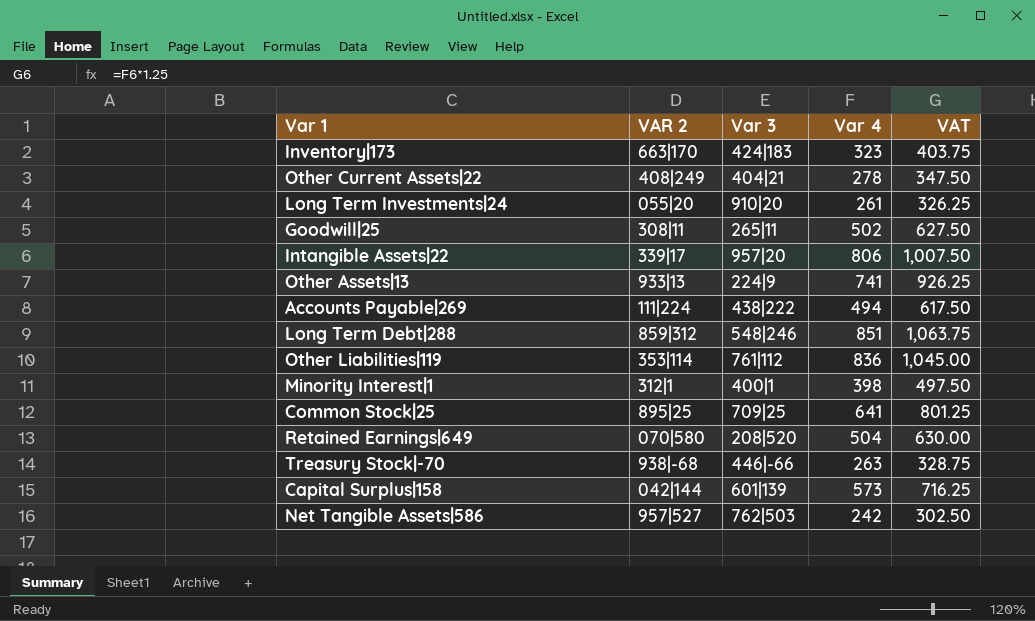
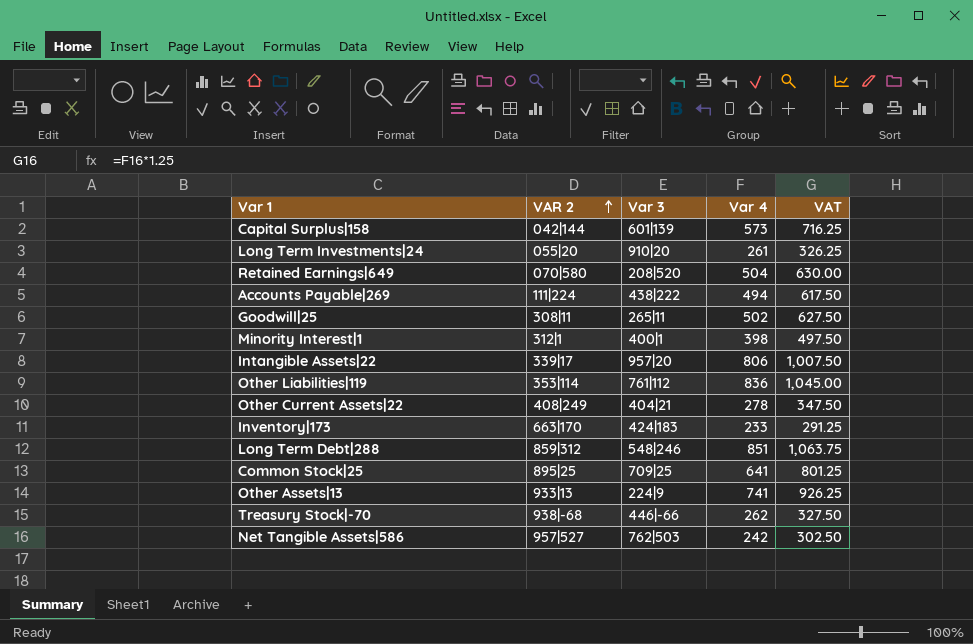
row order: none -> VAR 2 ascending
Inventory|173 | Var 4: 323 -> 233
Inventory|173 | VAT: 403.75 -> 291.25
Treasury Stock|-70 | Var 4: 263 -> 262
Treasury Stock|-70 | VAT: 328.75 -> 327.50

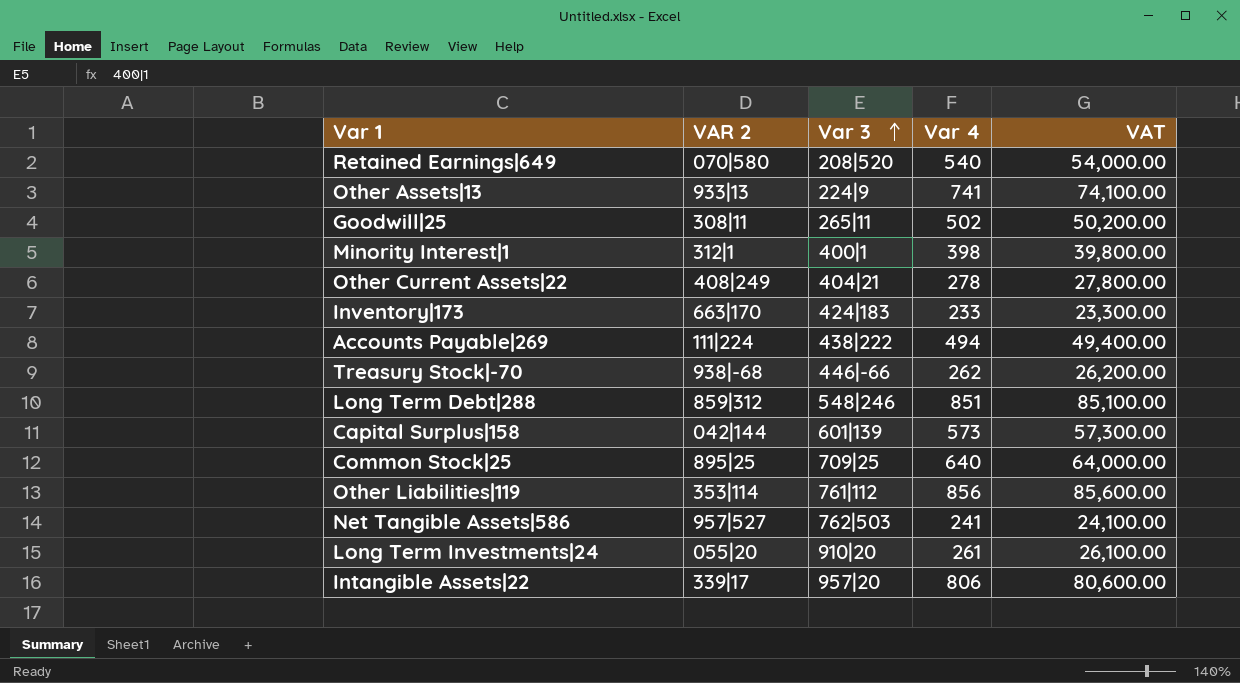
row order: VAR 2 ascending -> Var 3 ascending
column VAT | formula: [Var 4] * 1.25 -> [Var 4] * 100
Retained Earnings|649 | Var 4: 504 -> 540
Common Stock|25 | Var 4: 641 -> 640
Other Liabilities|119 | Var 4: 836 -> 856
Net Tangible Assets|586 | Var 4: 242 -> 241

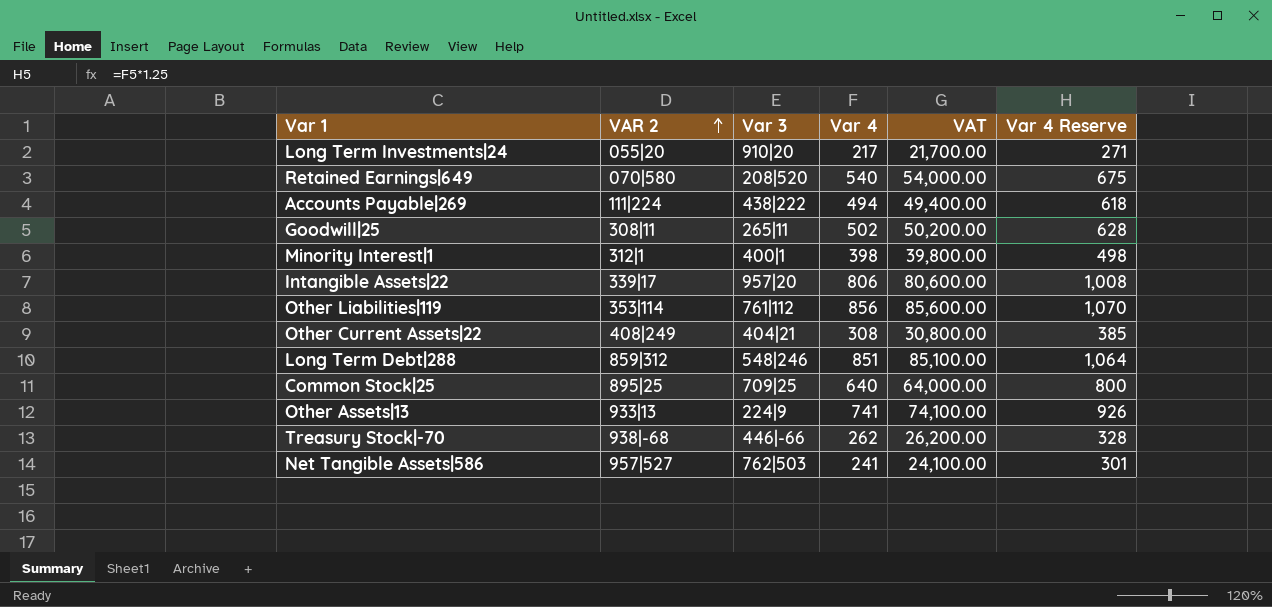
row order: Var 3 ascending -> VAR 2 ascending
column Var 4 Reserve | formula: none -> [Var 4] * 1.25
row Inventory|173: 663|170 | 424|183 | 233 | 23,300.00 -> none
row Capital Surplus|158: 042|144 | 601|139 | 573 | 57,300.00 -> none
Long Term Investments|24 | Var 4: 261 -> 217
Long Term Investments|24 | VAT: 26,100.00 -> 21,700.00
Other Current Assets|22 | Var 4: 278 -> 308
Other Current Assets|22 | VAT: 27,800.00 -> 30,800.00

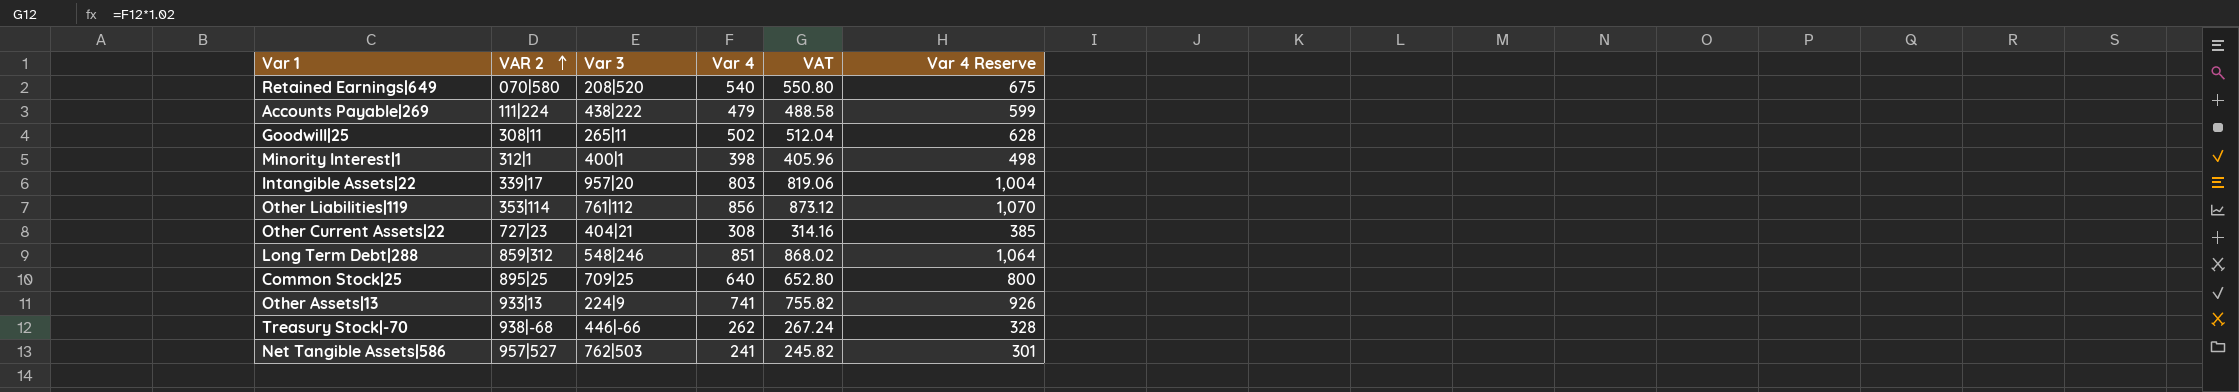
column VAT | formula: [Var 4] * 100 -> [Var 4] * 1.02
row Long Term Investments|24: 055|20 | 910|20 | 217 | 21,700.00 | 271 -> none
Accounts Payable|269 | Var 4: 494 -> 479
Accounts Payable|269 | Var 4 Reserve: 618 -> 599
Intangible Assets|22 | Var 4: 806 -> 803
Intangible Assets|22 | Var 4 Reserve: 1,008 -> 1,004
Other Current Assets|22 | VAR 2: 408|249 -> 727|23

